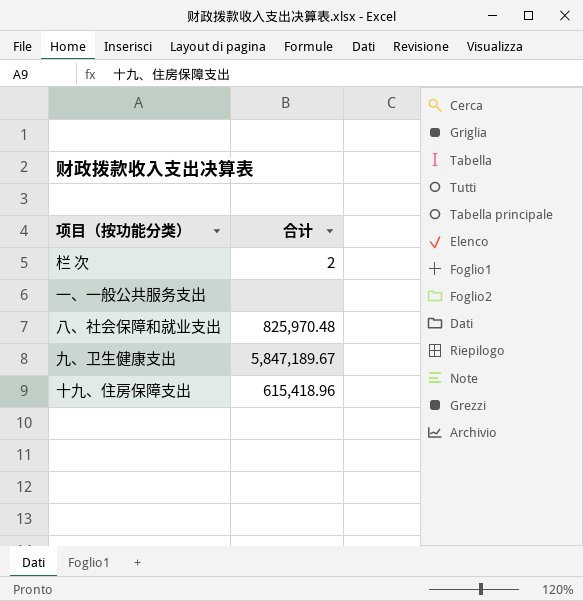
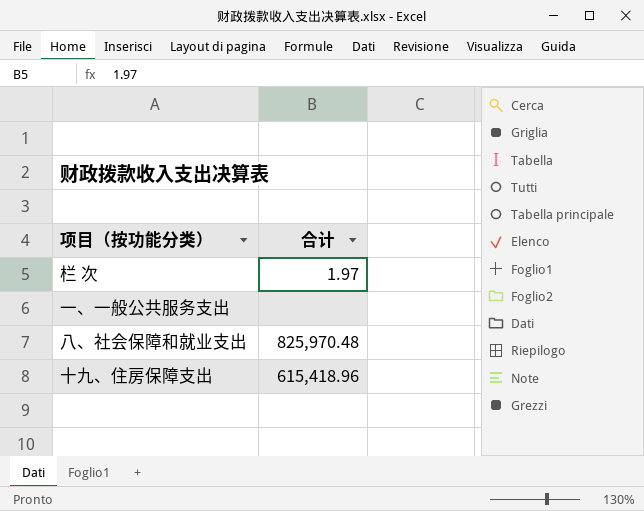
row 九、卫生健康支出: 5,847,189.67 -> none
栏 次 | 合计: 2 -> 1.97

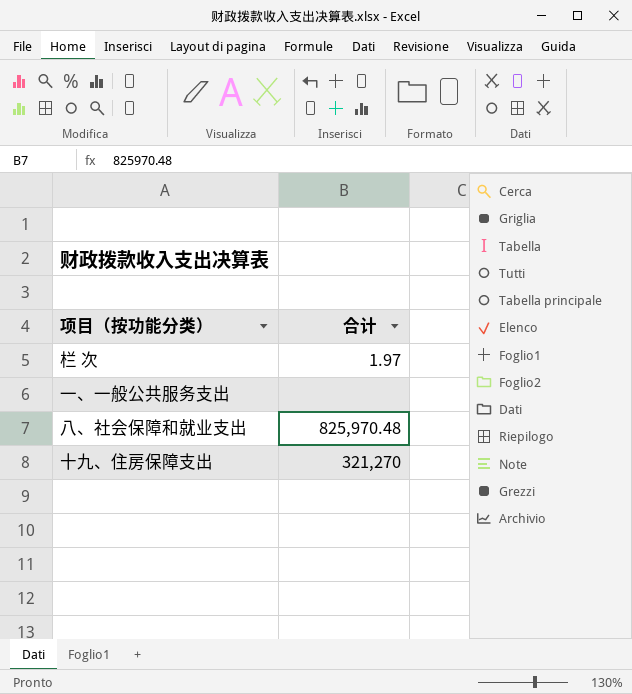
十九、住房保障支出 | 合计: 615,418.96 -> 321,270

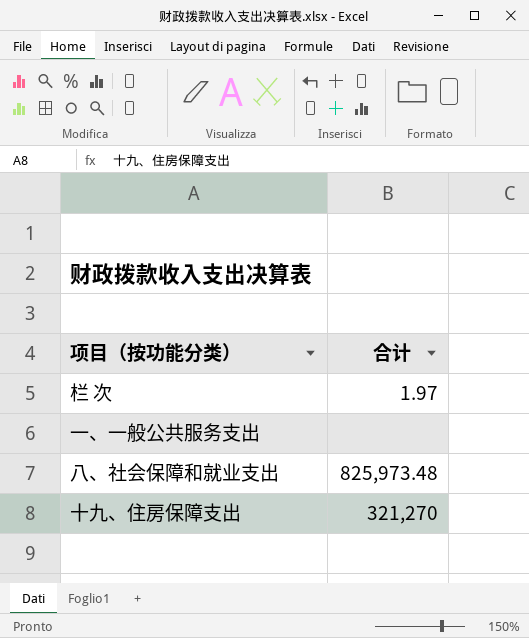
八、社会保障和就业支出 | 合计: 825,970.48 -> 825,973.48

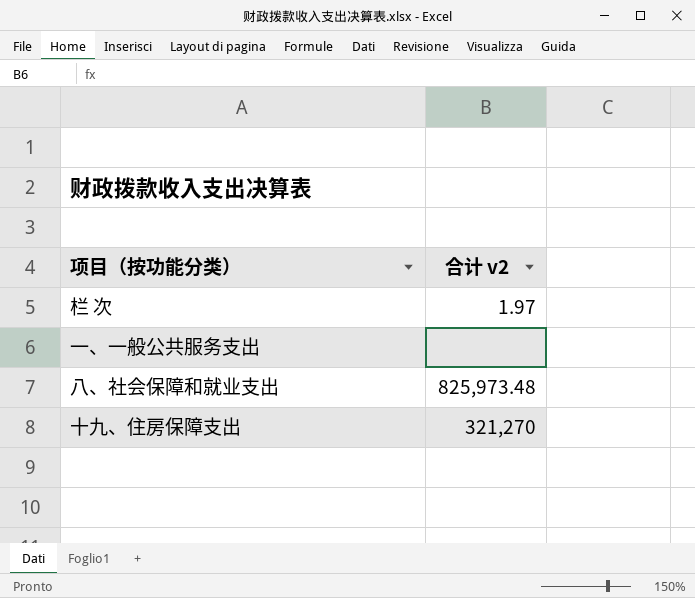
column name: 合计 -> 合计 v2

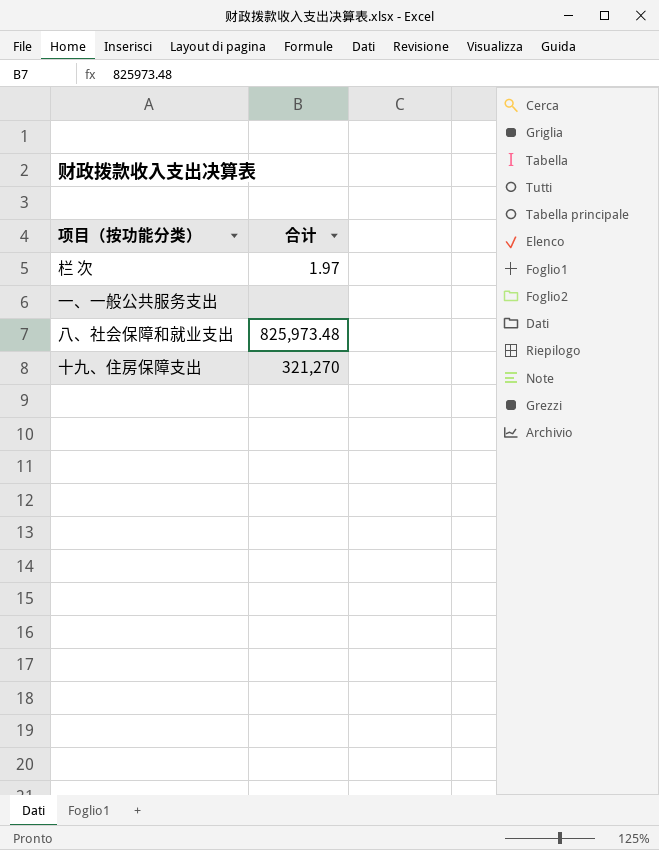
column name: 合计 v2 -> 合计

